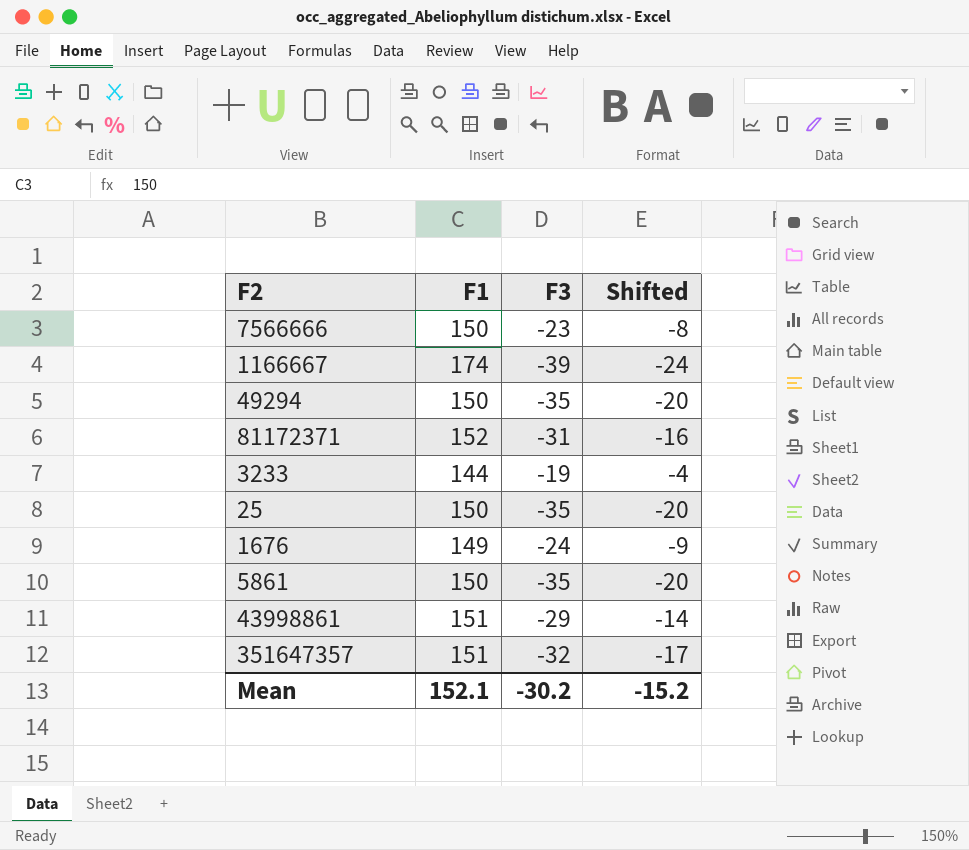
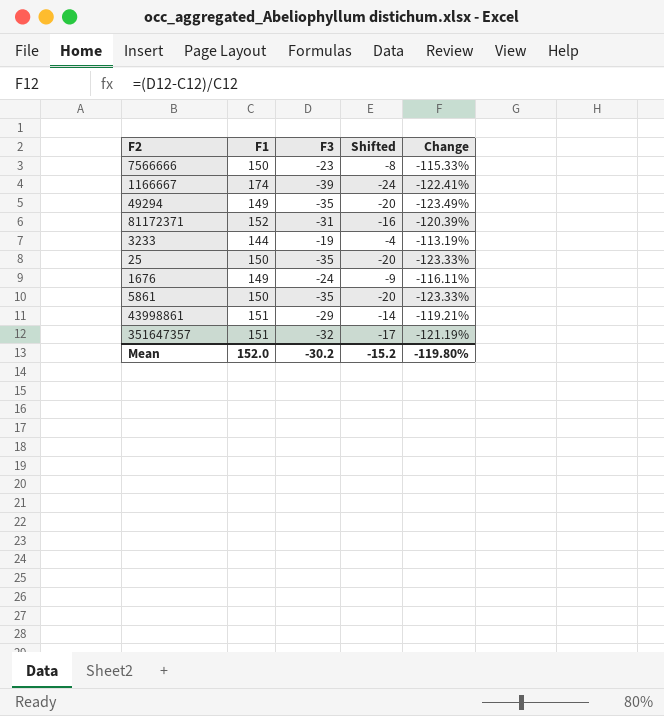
column Change | formula: none -> ([F3] - [F1]) / [F1]
49294 | F1: 150 -> 149
Mean | F1: 152.1 -> 152.0

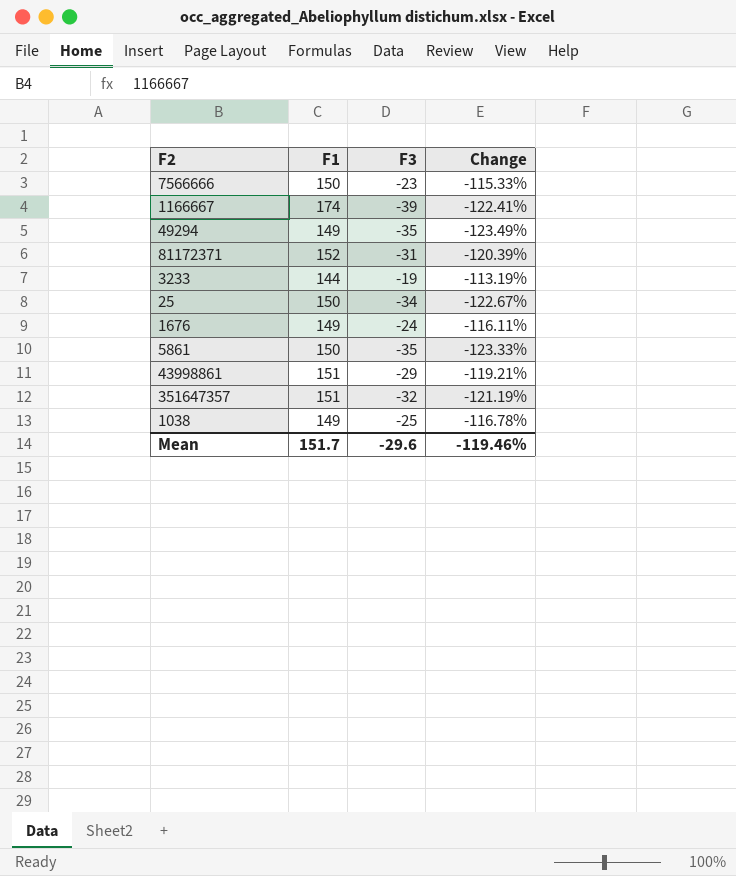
column Shifted | formula: [F3] + 15 -> none
25 | F3: -35 -> -34
25 | Change: -123.33% -> -122.67%
row 1038: none -> 149 | -25 | -116.78%
Mean | F1: 152.0 -> 151.7
Mean | F3: -30.2 -> -29.6
Mean | Change: -119.80% -> -119.46%

